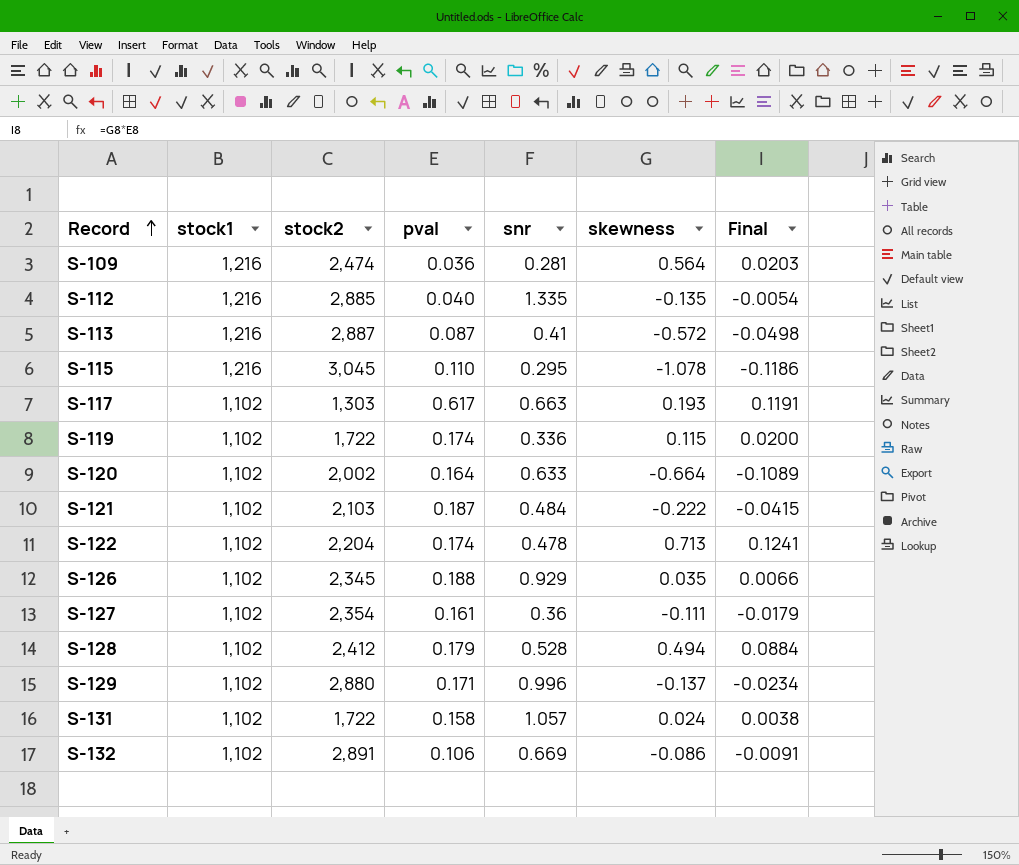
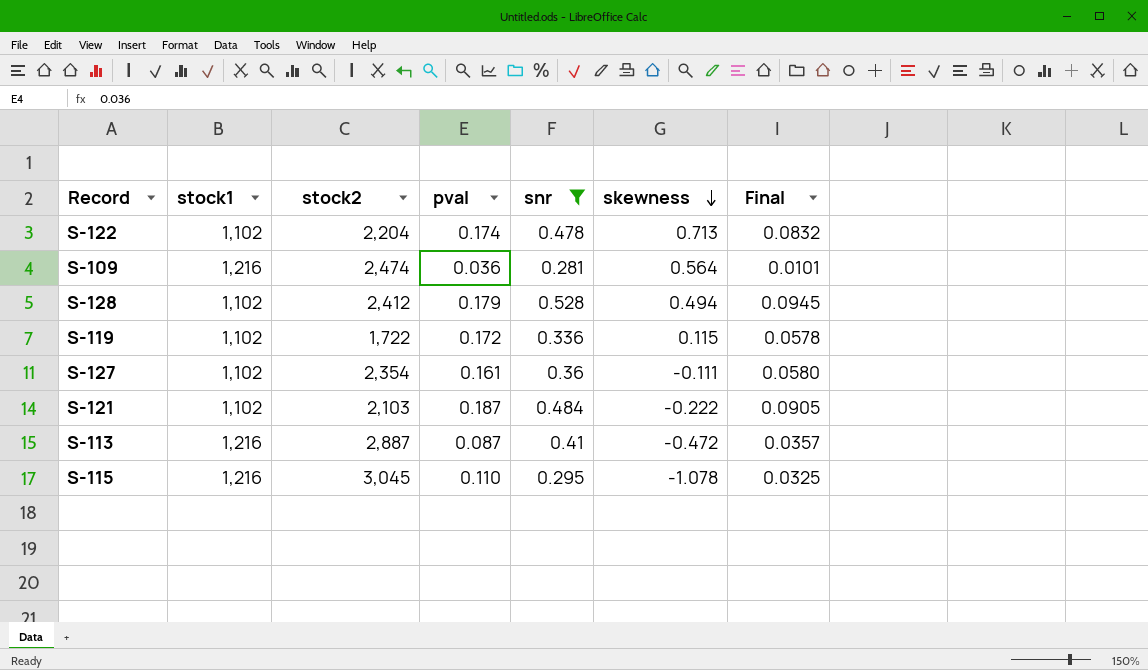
filter: none -> snr <= 0.528
row order: Record ascending -> skewness descending
column Final | formula: [pval] * [skewness] -> [pval] * [snr]
S-119 | pval: 0.174 -> 0.172
S-113 | skewness: -0.572 -> -0.472

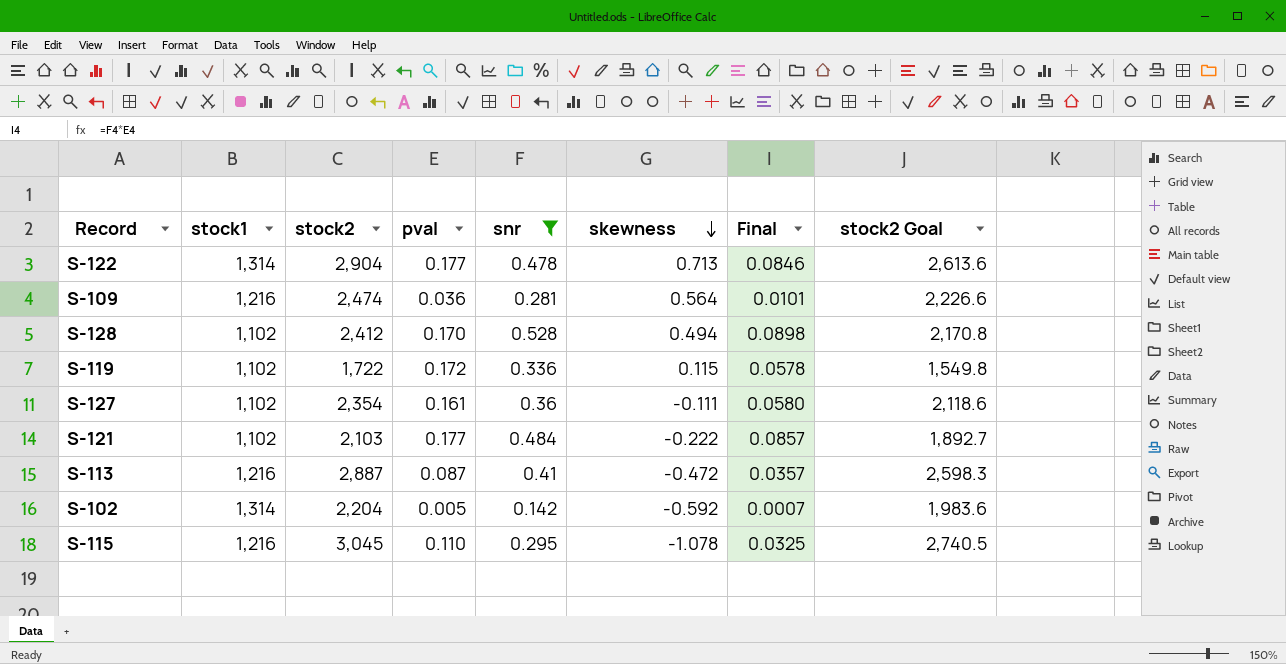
column stock2 Goal | formula: none -> [stock2] * 0.9
S-122 | stock1: 1,102 -> 1,314
S-122 | stock2: 2,204 -> 2,904
S-122 | pval: 0.174 -> 0.177
S-122 | Final: 0.0832 -> 0.0846
S-128 | pval: 0.179 -> 0.170
S-128 | Final: 0.0945 -> 0.0898
S-121 | pval: 0.187 -> 0.177
S-121 | Final: 0.0905 -> 0.0857
row S-102: none -> 1,314 | 2,204 | 0.005 | 0.142 | -0.592 | 0.0007 | 1,983.6

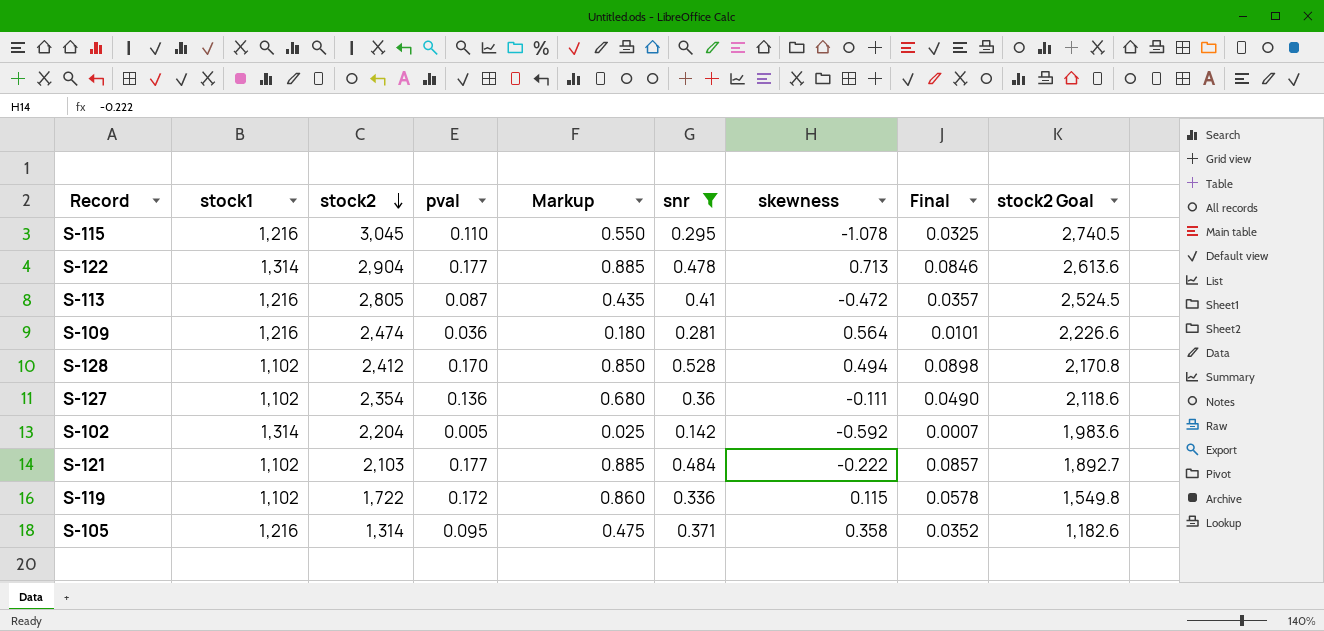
row order: skewness descending -> stock2 descending
column Markup | formula: none -> [pval] * 5
S-113 | stock2: 2,887 -> 2,805
S-113 | stock2 Goal: 2,598.3 -> 2,524.5
S-127 | pval: 0.161 -> 0.136
S-127 | Final: 0.0580 -> 0.0490
row S-105: none -> 1,216 | 1,314 | 0.095 | 0.475 | 0.371 | 0.358 | 0.0352 | 1,182.6

